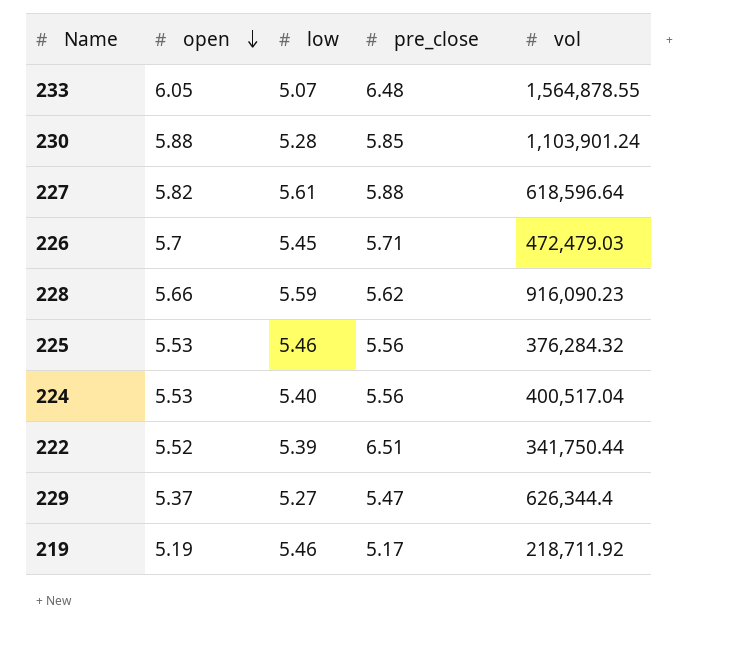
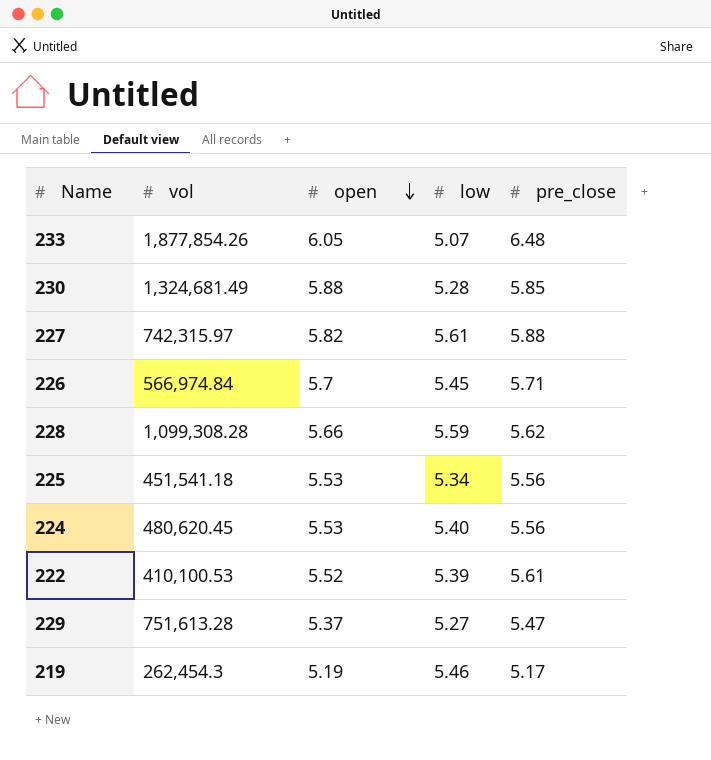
column vol | position: 5 -> 2
233 | vol: 1,564,878.55 -> 1,877,854.26
230 | vol: 1,103,901.24 -> 1,324,681.49
227 | vol: 618,596.64 -> 742,315.97
226 | vol: 472,479.03 -> 566,974.84
228 | vol: 916,090.23 -> 1,099,308.28
225 | vol: 376,284.32 -> 451,541.18
225 | low: 5.46 -> 5.34
224 | vol: 400,517.04 -> 480,620.45
222 | vol: 341,750.44 -> 410,100.53
222 | pre_close: 6.51 -> 5.61
229 | vol: 626,344.4 -> 751,613.28
219 | vol: 218,711.92 -> 262,454.3

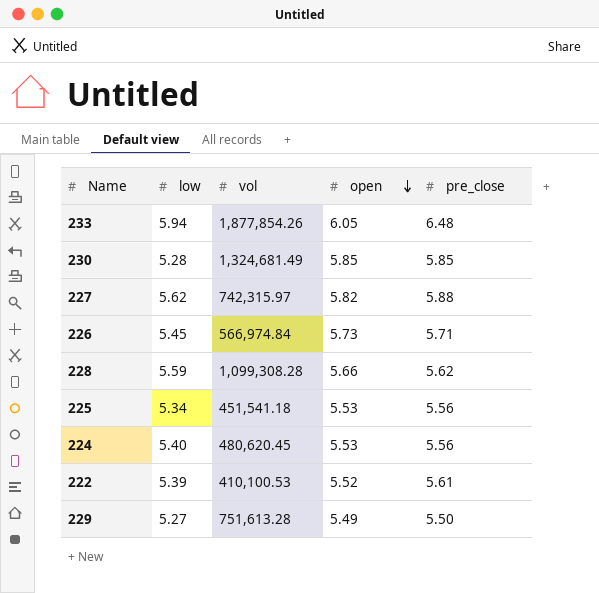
column low | position: 4 -> 2
row 219: 262,454.3 | 5.19 | 5.46 | 5.17 -> none
233 | low: 5.07 -> 5.94
230 | open: 5.88 -> 5.85
227 | low: 5.61 -> 5.62
226 | open: 5.7 -> 5.73
229 | open: 5.37 -> 5.49
229 | pre_close: 5.47 -> 5.50

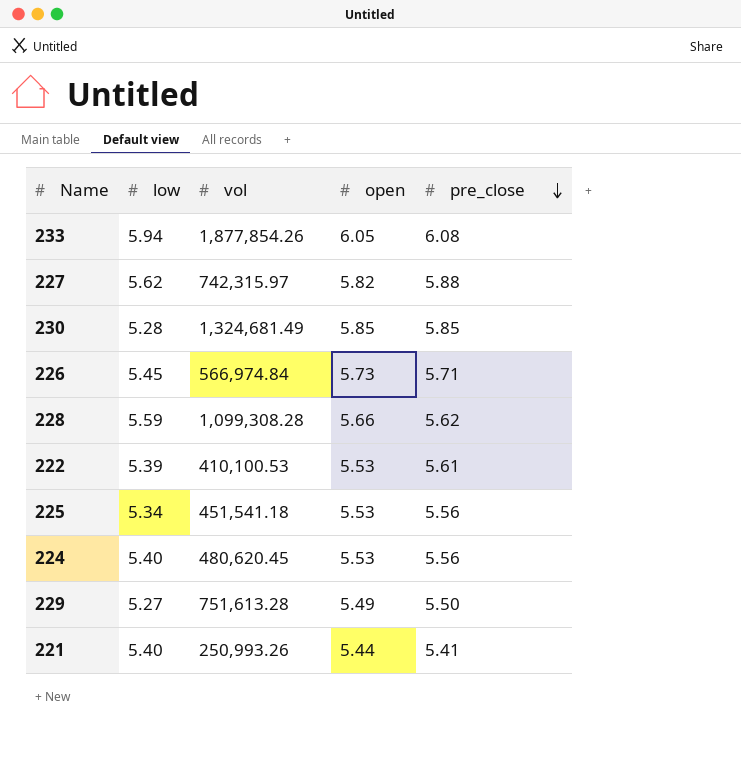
row order: open descending -> pre_close descending
233 | pre_close: 6.48 -> 6.08
222 | open: 5.52 -> 5.53
row 221: none -> 5.40 | 250,993.26 | 5.44 | 5.41

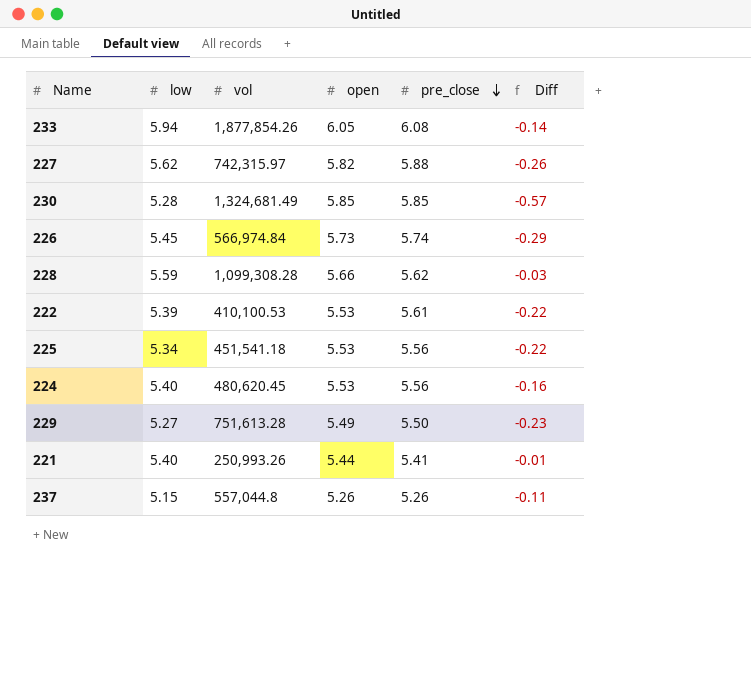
column Diff | formula: none -> [low] - [pre_close]
226 | pre_close: 5.71 -> 5.74
row 237: none -> 5.15 | 557,044.8 | 5.26 | 5.26 | -0.11

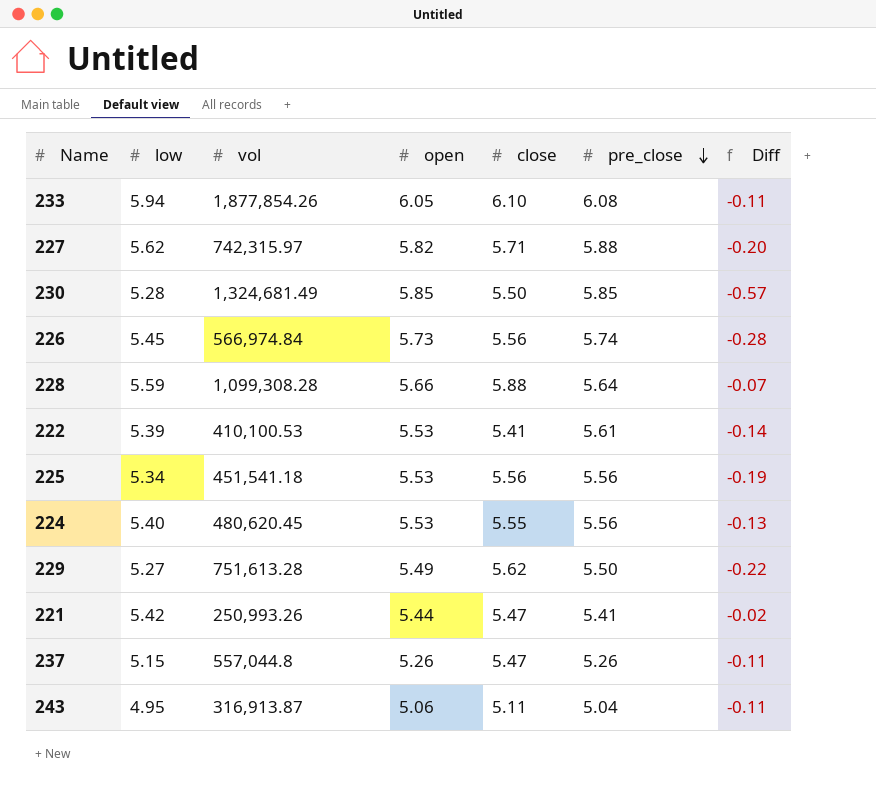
column close | position: none -> 5
column Diff | formula: [low] - [pre_close] -> [low] - [open]
228 | pre_close: 5.62 -> 5.64
221 | low: 5.40 -> 5.42
row 243: none -> 4.95 | 316,913.87 | 5.06 | 5.11 | 5.04 | -0.11

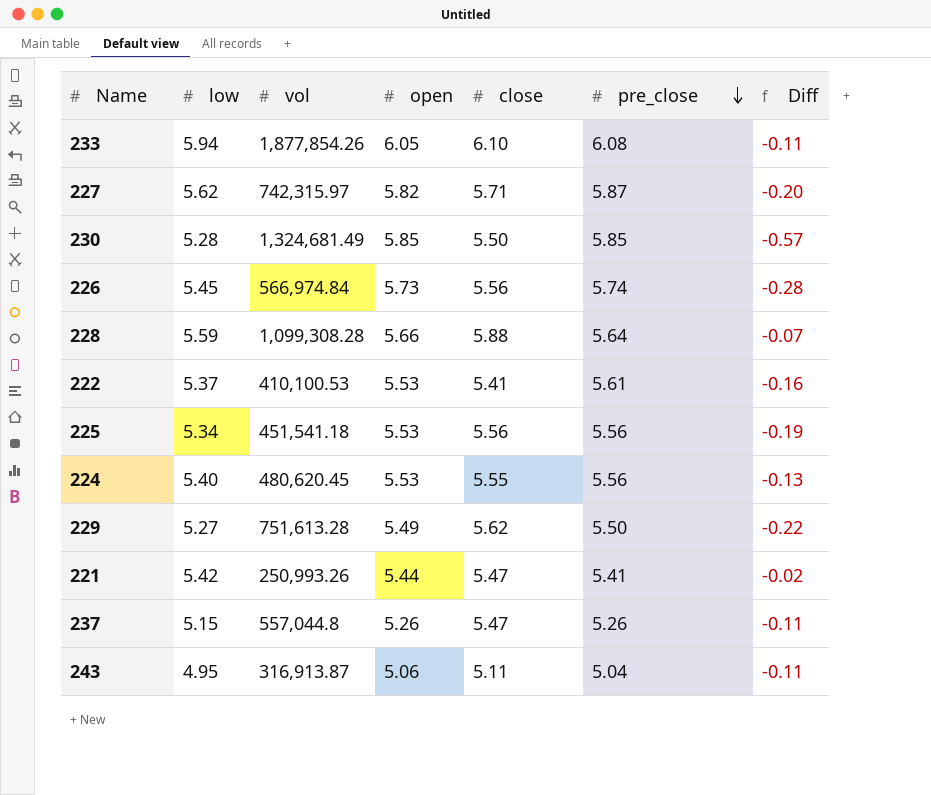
227 | pre_close: 5.88 -> 5.87
222 | low: 5.39 -> 5.37
222 | Diff: -0.14 -> -0.16

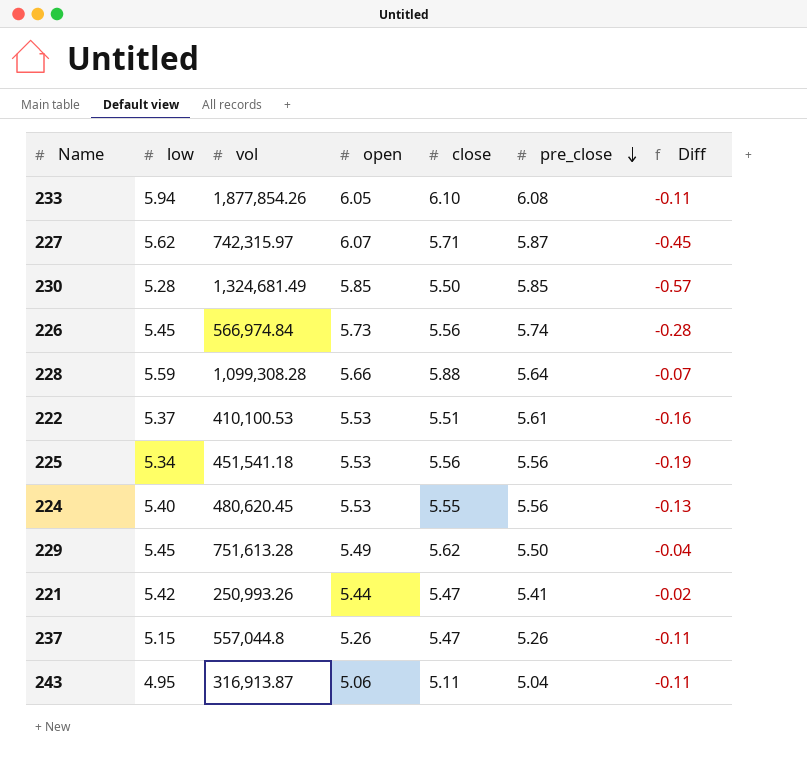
227 | open: 5.82 -> 6.07
227 | Diff: -0.20 -> -0.45
222 | close: 5.41 -> 5.51
229 | low: 5.27 -> 5.45
229 | Diff: -0.22 -> -0.04

